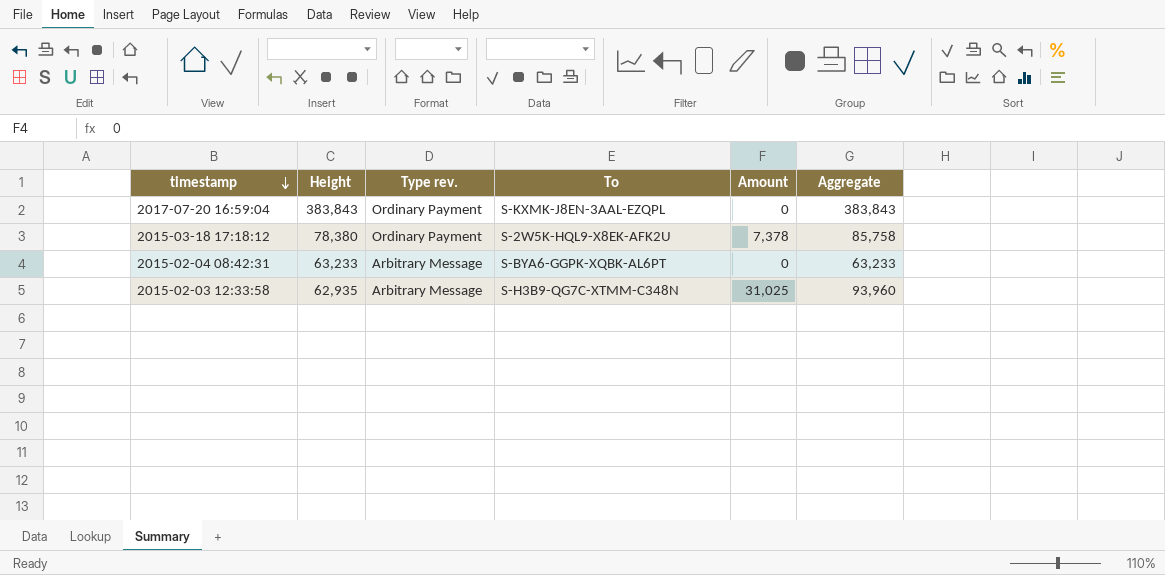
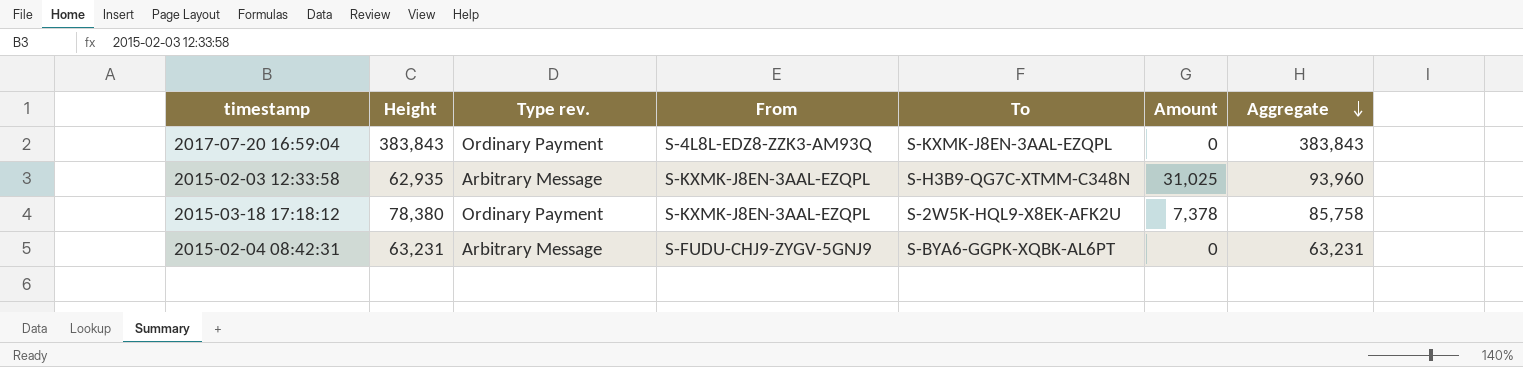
row order: timestamp descending -> Aggregate descending
column From | position: none -> 4
2015-02-04 08:42:31 | Height: 63,233 -> 63,231
2015-02-04 08:42:31 | Aggregate: 63,233 -> 63,231

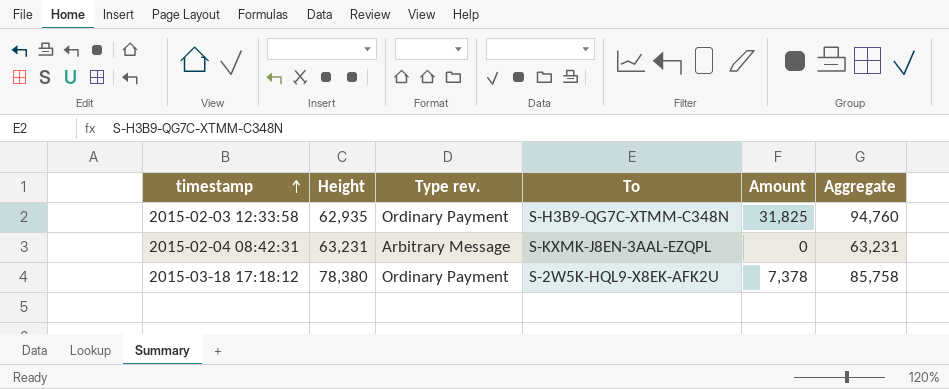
row order: Aggregate descending -> timestamp ascending
column From | position: 4 -> none
row 2017-07-20 16:59:04: 383,843 | Ordinary Payment | S-4L8L-EDZ8-ZZK3-AM93Q | S-KXMK-J8EN-3AAL-EZQPL | 0 | 383,843 -> none
2015-02-03 12:33:58 | Type rev.: Arbitrary Message -> Ordinary Payment
2015-02-03 12:33:58 | Amount: 31,025 -> 31,825
2015-02-03 12:33:58 | Aggregate: 93,960 -> 94,760
2015-02-04 08:42:31 | To: S-BYA6-GGPK-XQBK-AL6PT -> S-KXMK-J8EN-3AAL-EZQPL

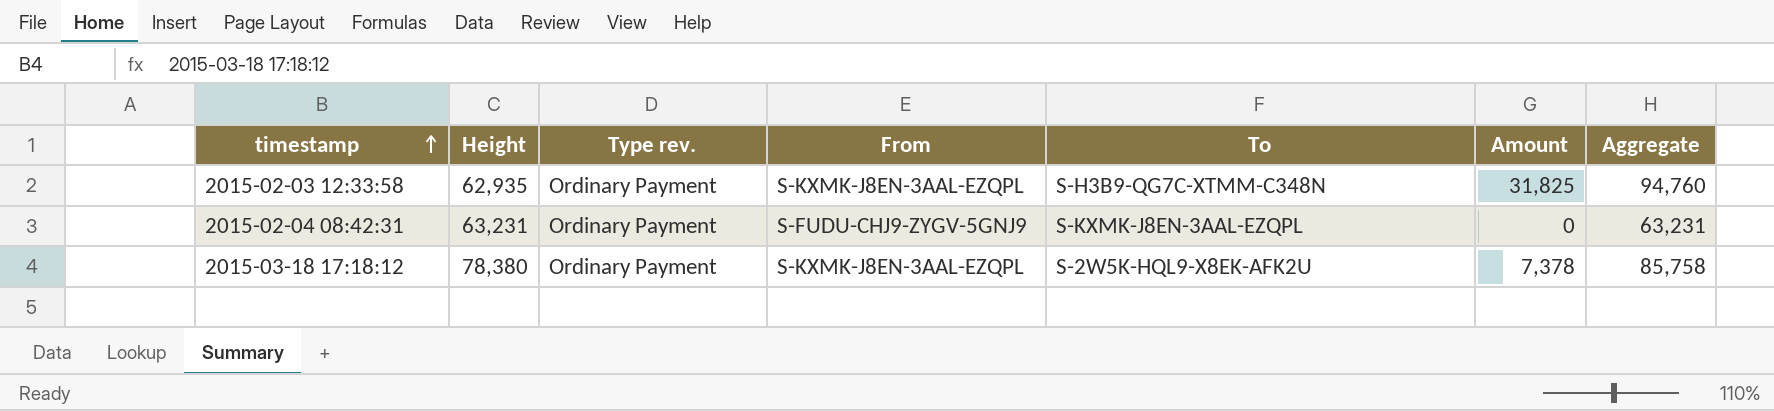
column From | position: none -> 4
2015-02-04 08:42:31 | Type rev.: Arbitrary Message -> Ordinary Payment

